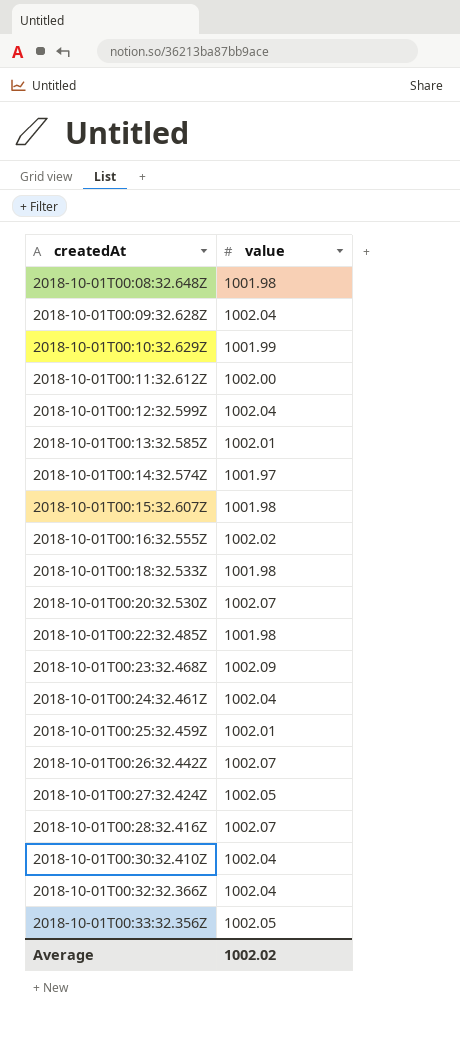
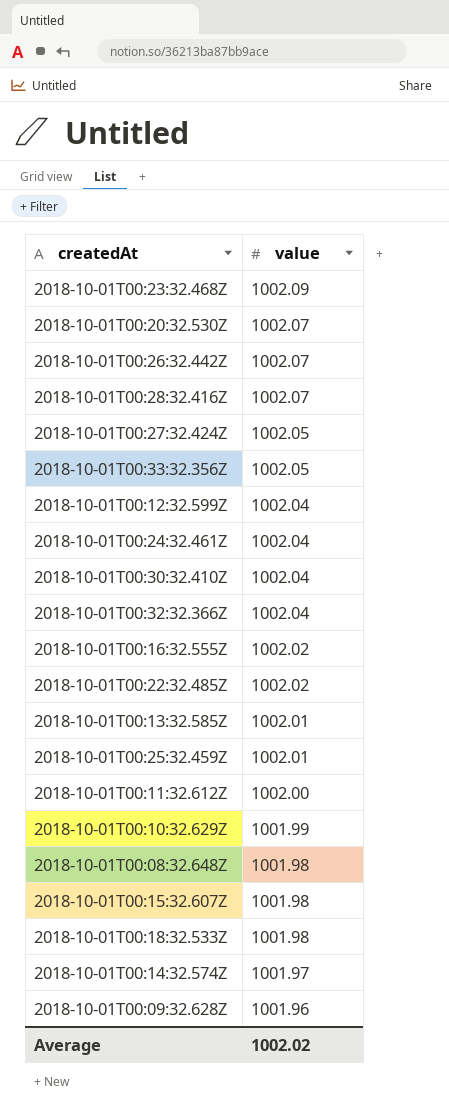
row order: createdAt ascending -> value descending
2018-10-01T00:22:32.485Z | value: 1001.98 -> 1002.02
2018-10-01T00:09:32.628Z | value: 1002.04 -> 1001.96

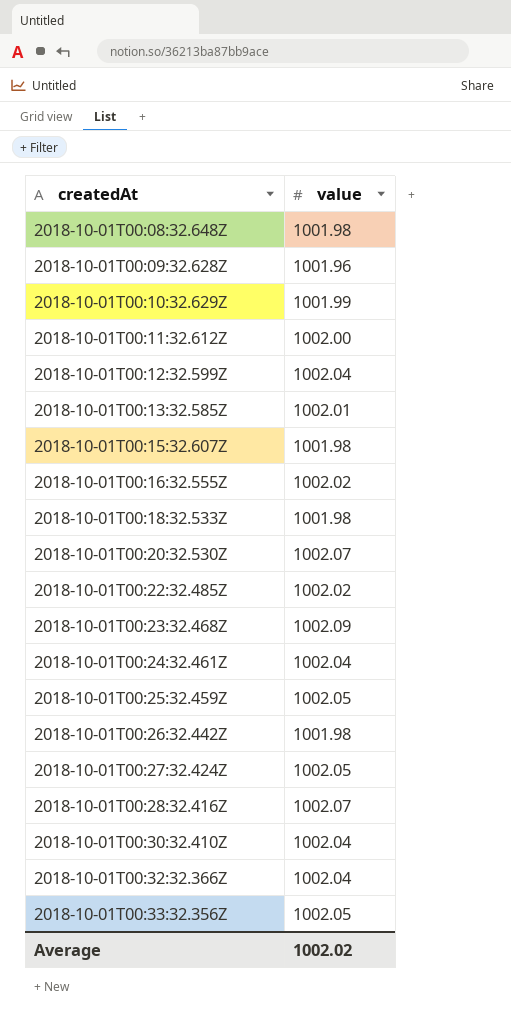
row order: value descending -> createdAt ascending
row 2018-10-01T00:14:32.574Z: 1001.97 -> none
2018-10-01T00:25:32.459Z | value: 1002.01 -> 1002.05
2018-10-01T00:26:32.442Z | value: 1002.07 -> 1001.98

